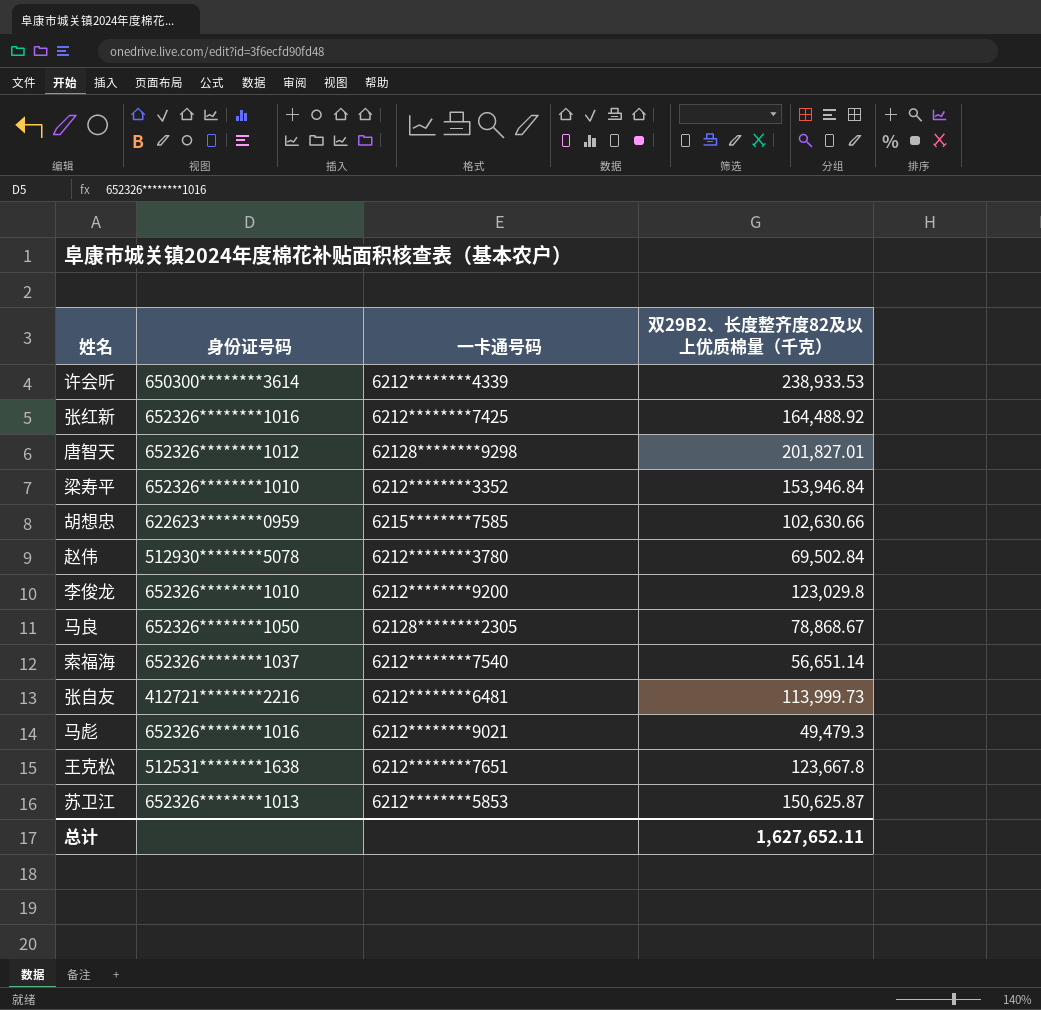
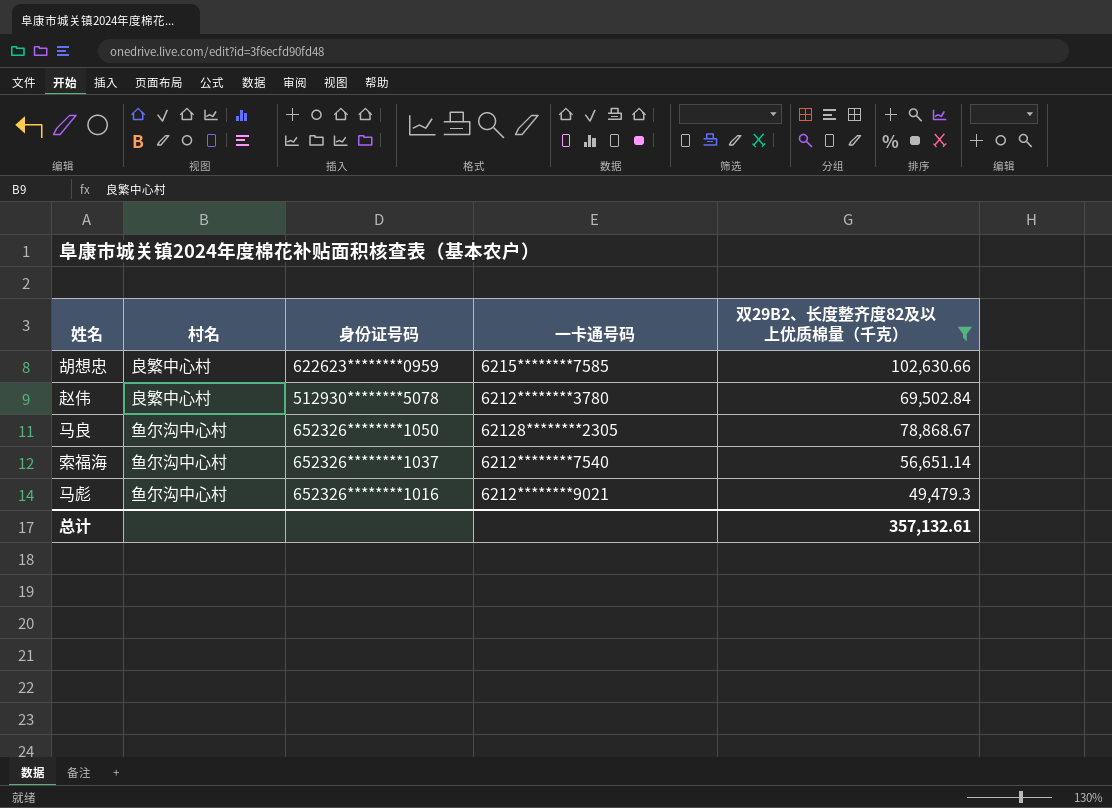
filter: none -> 双29B2、长度整齐度82及以上优质棉量（千克） <= 102,630.66
column 村名 | position: none -> 2
总计 | 双29B2、长度整齐度82及以上优质棉量（千克）: 1,627,652.11 -> 357,132.61

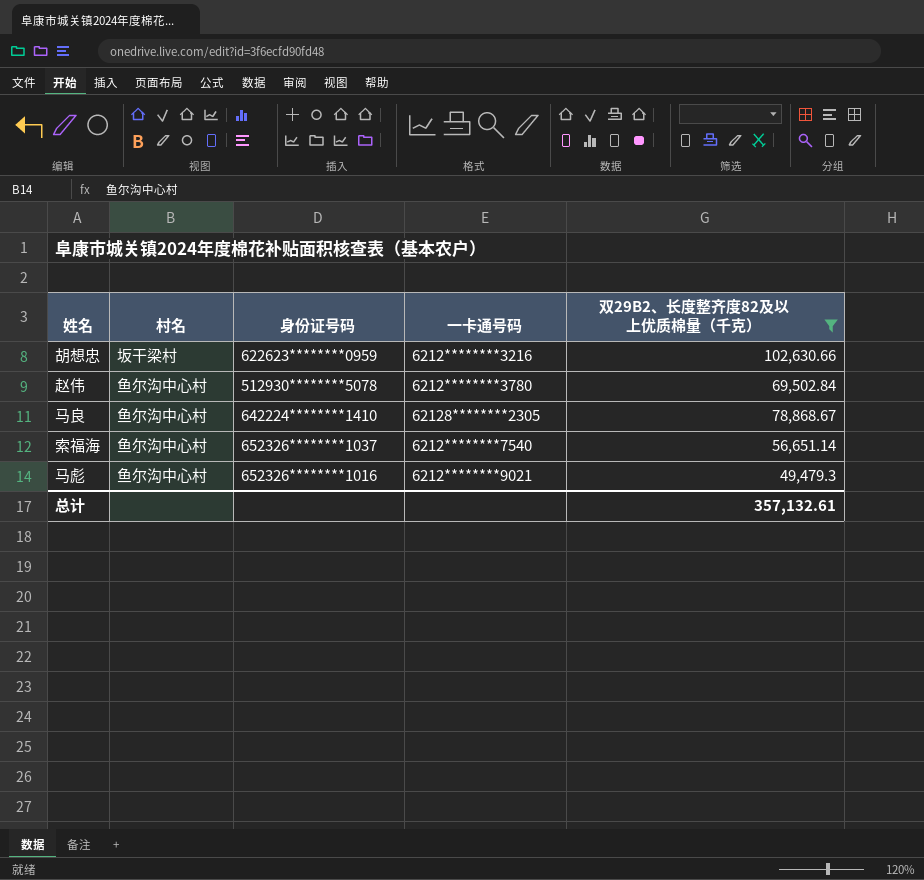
胡想忠 | 村名: 良繁中心村 -> 坂干梁村
胡想忠 | 一卡通号码: 6215********7585 -> 6212********3216
赵伟 | 村名: 良繁中心村 -> 鱼尔沟中心村
马良 | 身份证号码: 652326********1050 -> 642224********1410

